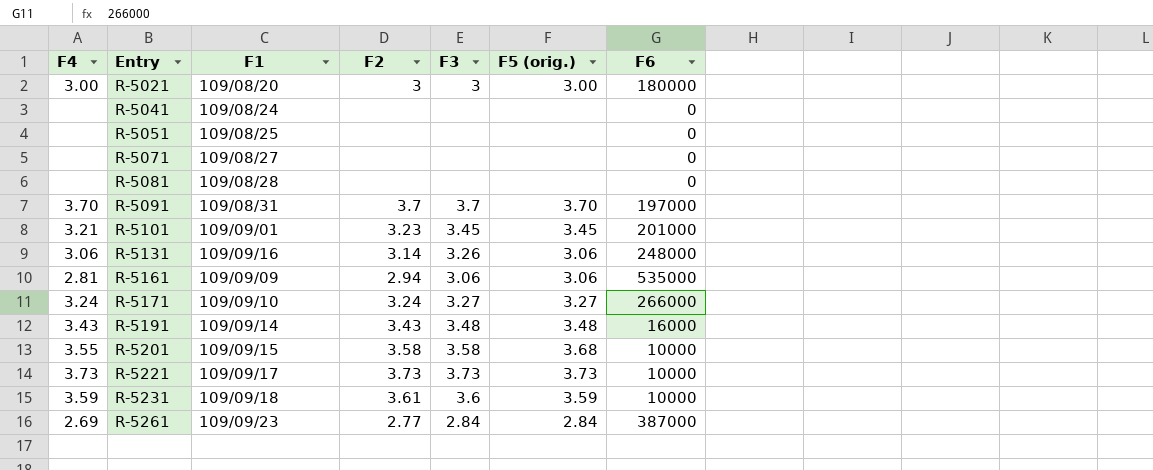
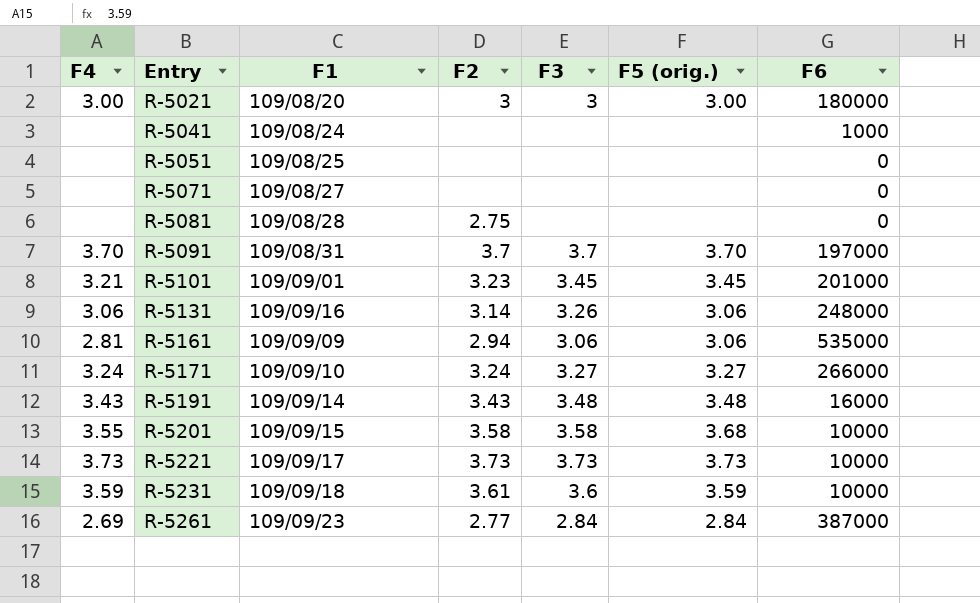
R-5041 | F6: 0 -> 1000
R-5081 | F2: none -> 2.75

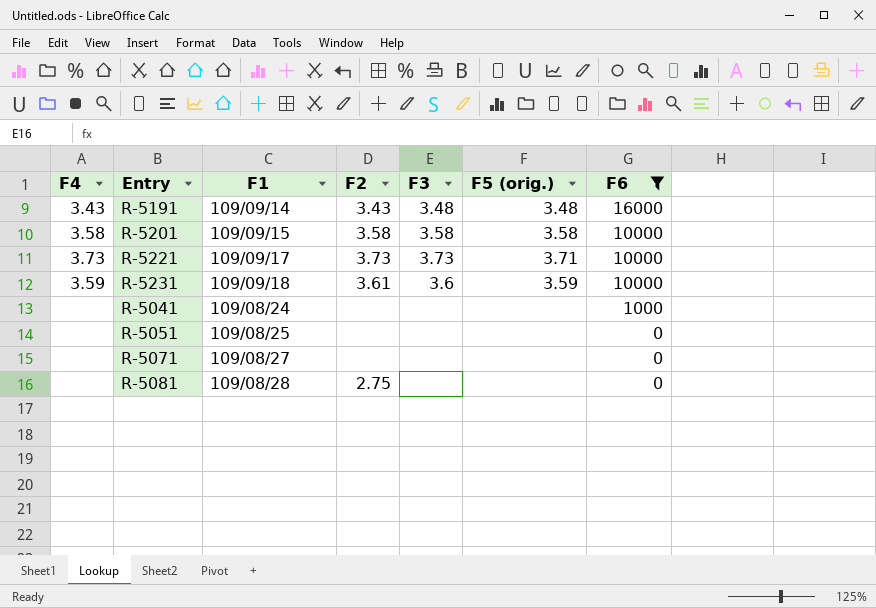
filter: none -> F6 <= 16000
row order: Entry ascending -> F6 descending
R-5201 | F4: 3.55 -> 3.58
R-5201 | F5 (orig.): 3.68 -> 3.58
R-5221 | F5 (orig.): 3.73 -> 3.71

